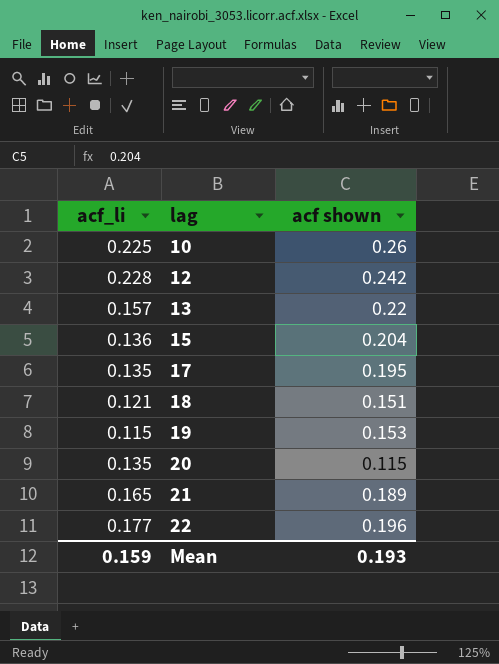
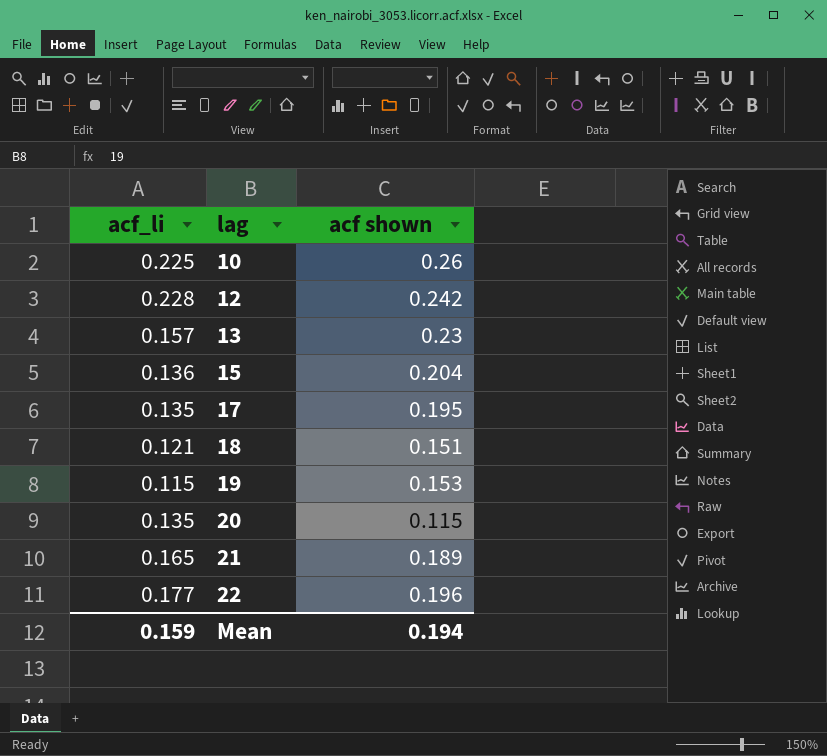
13 | acf shown: 0.22 -> 0.23
Mean | acf shown: 0.193 -> 0.194

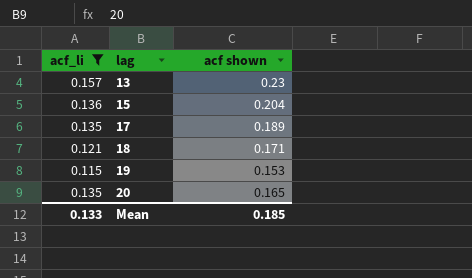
filter: none -> acf_li <= 0.157
17 | acf shown: 0.195 -> 0.189
18 | acf shown: 0.151 -> 0.171
20 | acf shown: 0.115 -> 0.165
Mean | acf_li: 0.159 -> 0.133
Mean | acf shown: 0.194 -> 0.185

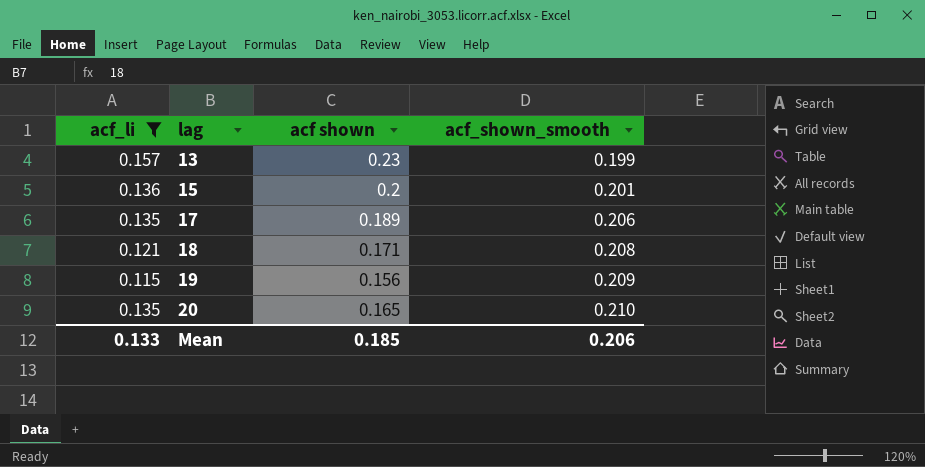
column acf_shown_smooth | position: none -> 4
15 | acf shown: 0.204 -> 0.2
19 | acf shown: 0.153 -> 0.156

